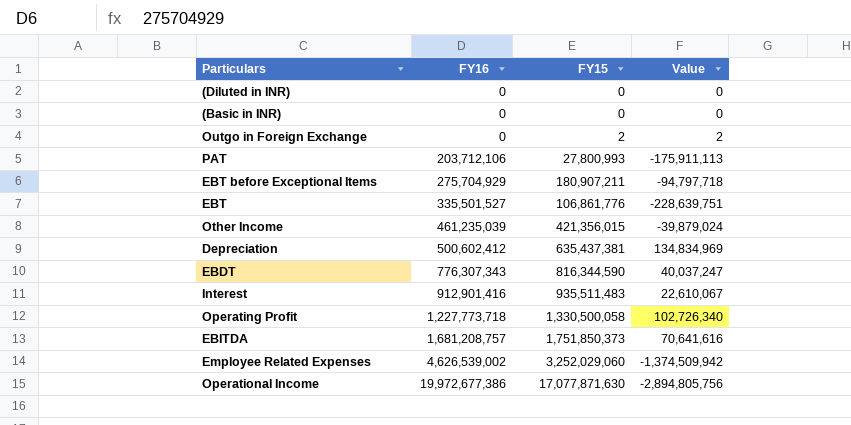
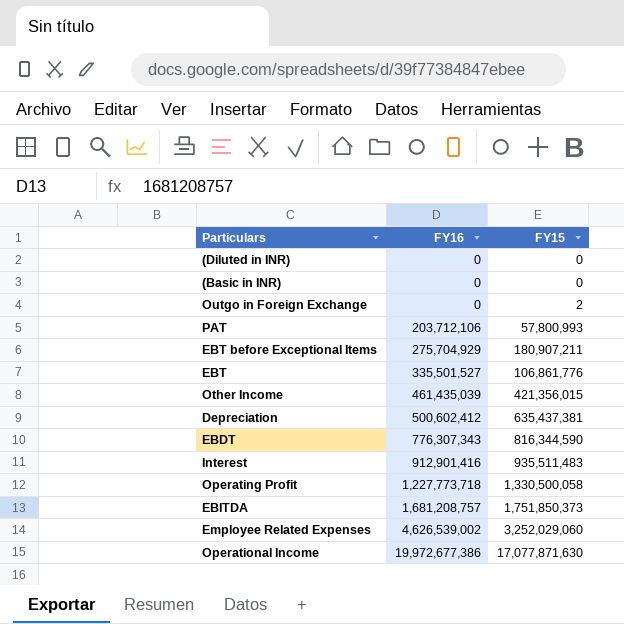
column Value | formula: [FY15] - [FY16] -> none
PAT | FY15: 27,800,993 -> 57,800,993
Other Income | FY16: 461,235,039 -> 461,435,039

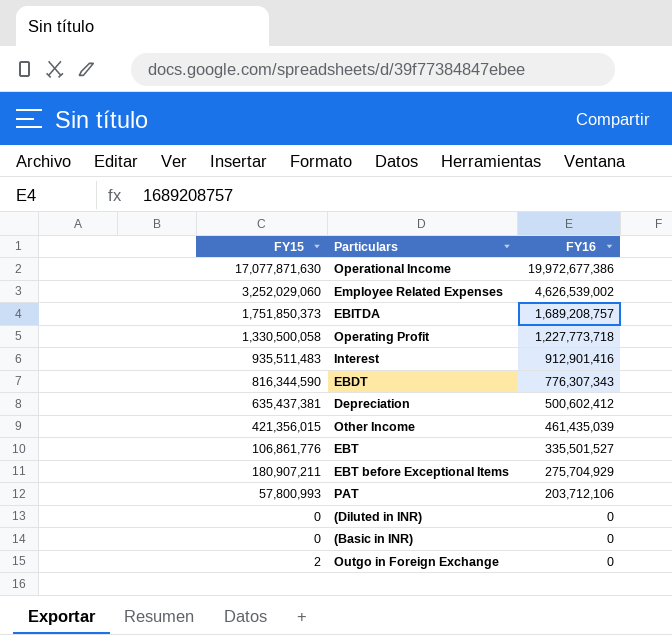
row order: FY16 ascending -> FY16 descending
column FY15 | position: 3 -> 1
EBITDA | FY16: 1,681,208,757 -> 1,689,208,757

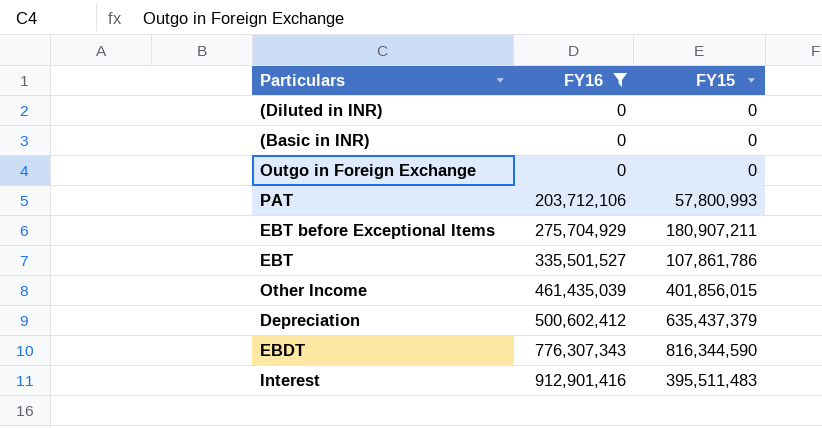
filter: none -> FY16 <= 912,901,416
row order: FY16 descending -> FY16 ascending
column FY15 | position: 1 -> 3
Outgo in Foreign Exchange | FY15: 2 -> 0
EBT | FY15: 106,861,776 -> 107,861,786
Other Income | FY15: 421,356,015 -> 401,856,015
Depreciation | FY15: 635,437,381 -> 635,437,379
Interest | FY15: 935,511,483 -> 395,511,483

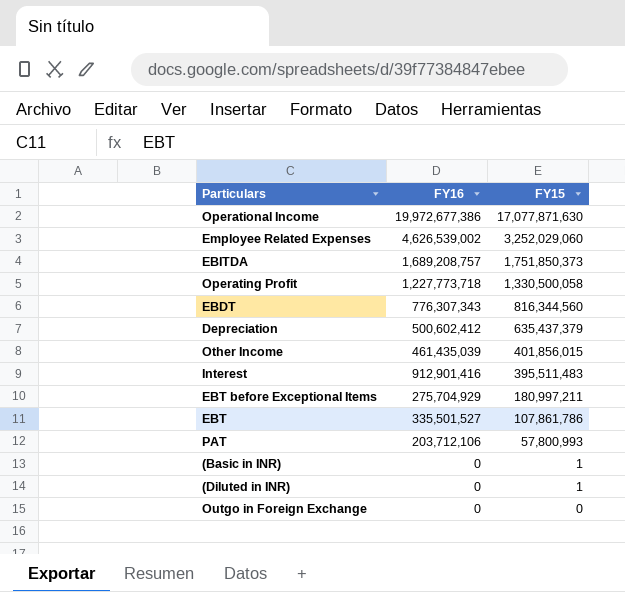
filter: FY16 <= 912,901,416 -> none
row order: FY16 ascending -> FY15 descending
EBDT | FY15: 816,344,590 -> 816,344,560
EBT before Exceptional Items | FY15: 180,907,211 -> 180,997,211
(Basic in INR) | FY15: 0 -> 1
(Diluted in INR) | FY15: 0 -> 1

